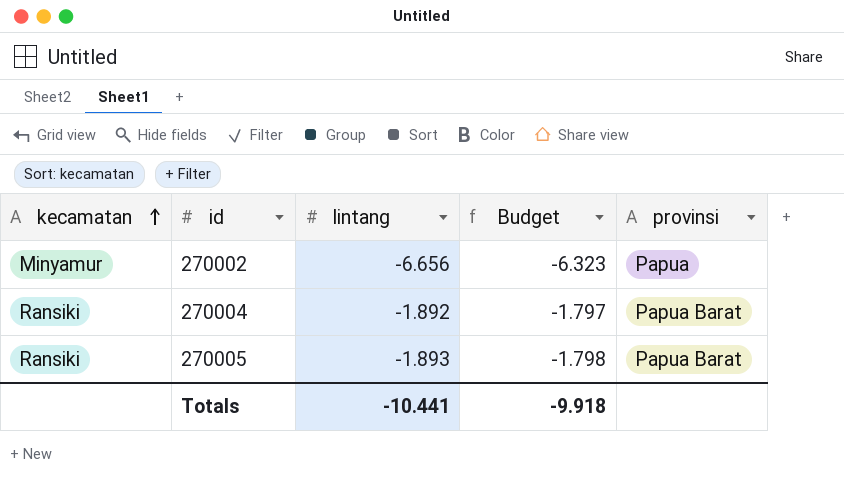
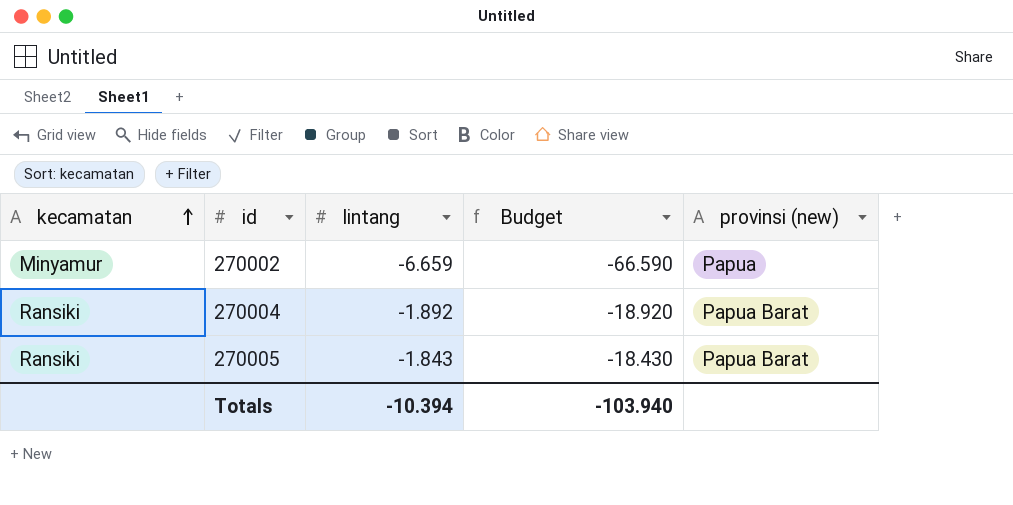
column Budget | formula: [lintang] * 0.95 -> [lintang] * 10
column name: provinsi -> provinsi (new)
270002 | lintang: -6.656 -> -6.659
270005 | lintang: -1.893 -> -1.843
Totals | lintang: -10.441 -> -10.394
Totals | Budget: -9.918 -> -103.940

